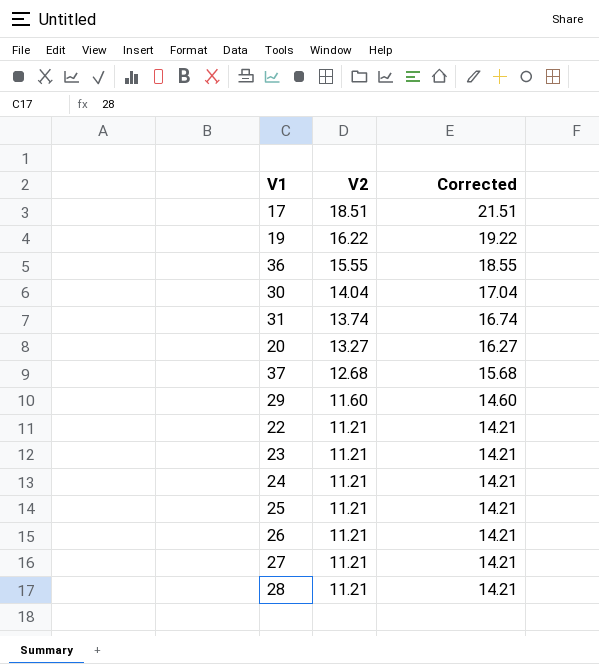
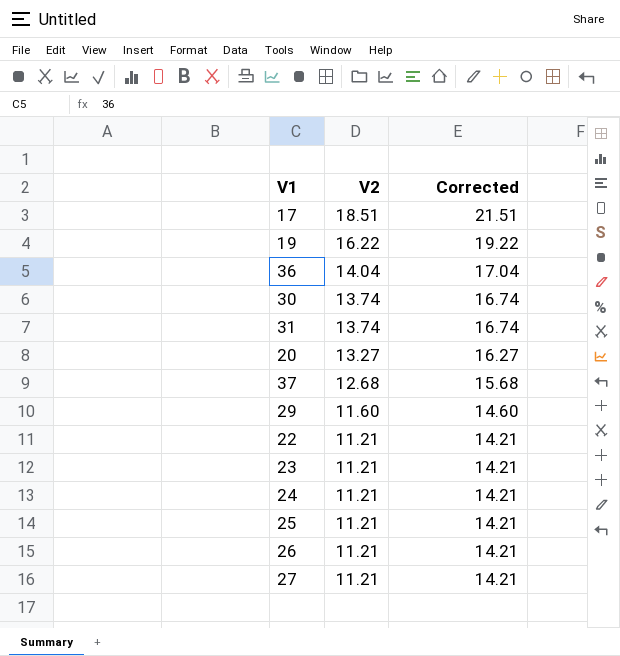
row 28: 11.21 | 14.21 -> none
36 | V2: 15.55 -> 14.04
36 | Corrected: 18.55 -> 17.04
30 | V2: 14.04 -> 13.74
30 | Corrected: 17.04 -> 16.74

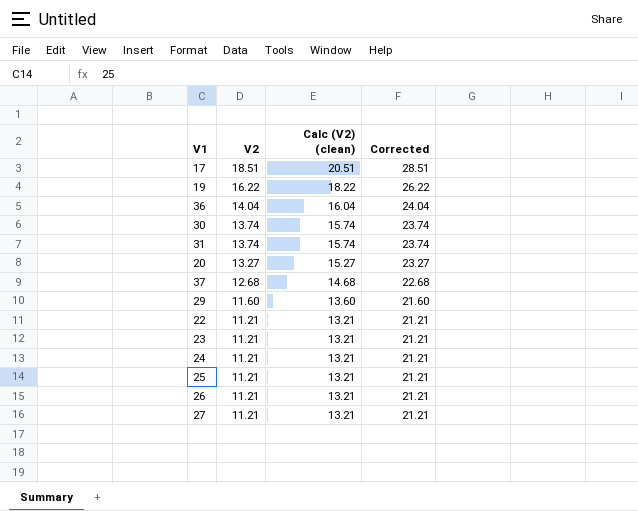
column Calc (V2) (clean) | formula: none -> [V2] + 2
column Corrected | formula: [V2] + 3 -> [V2] + 10

